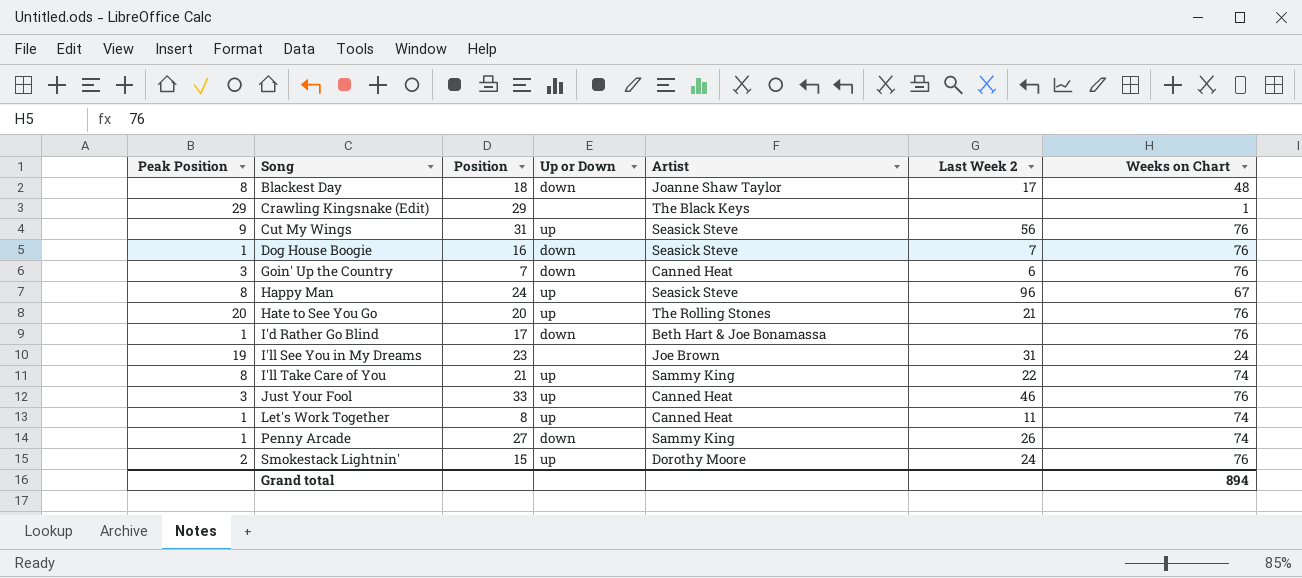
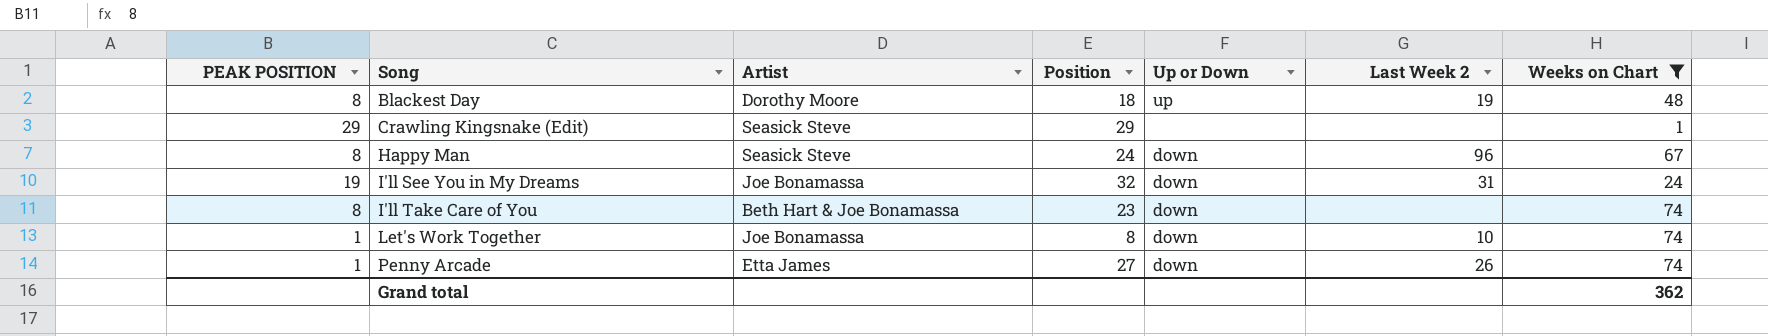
filter: none -> Weeks on Chart != 76
column name: Peak Position -> PEAK POSITION
column Artist | position: 5 -> 3
Blackest Day | Artist: Joanne Shaw Taylor -> Dorothy Moore
Blackest Day | Up or Down: down -> up
Blackest Day | Last Week 2: 17 -> 19
Crawling Kingsnake (Edit) | Artist: The Black Keys -> Seasick Steve
Happy Man | Up or Down: up -> down
I'll See You in My Dreams | Artist: Joe Brown -> Joe Bonamassa
I'll See You in My Dreams | Position: 23 -> 32
I'll See You in My Dreams | Up or Down: none -> down
I'll Take Care of You | Artist: Sammy King -> Beth Hart & Joe Bonamassa
I'll Take Care of You | Position: 21 -> 23
I'll Take Care of You | Up or Down: up -> down
I'll Take Care of You | Last Week 2: 22 -> none
Let's Work Together | Artist: Canned Heat -> Joe Bonamassa
Let's Work Together | Up or Down: up -> down
Let's Work Together | Last Week 2: 11 -> 10
Penny Arcade | Artist: Sammy King -> Etta James
Grand total | Weeks on Chart: 894 -> 362

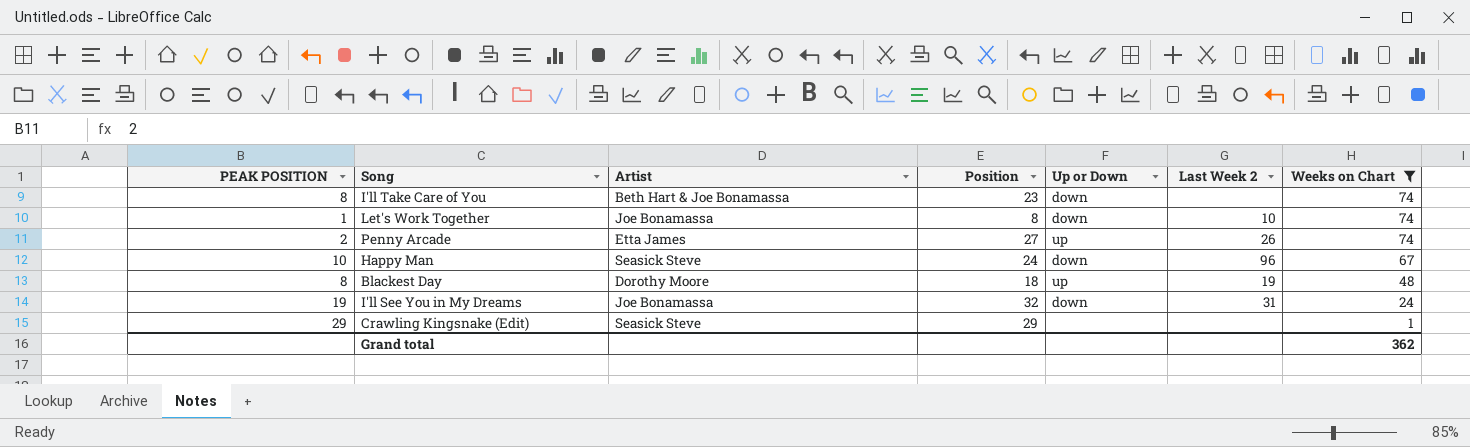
row order: Song ascending -> Weeks on Chart descending
Penny Arcade | PEAK POSITION: 1 -> 2
Penny Arcade | Up or Down: down -> up
Happy Man | PEAK POSITION: 8 -> 10

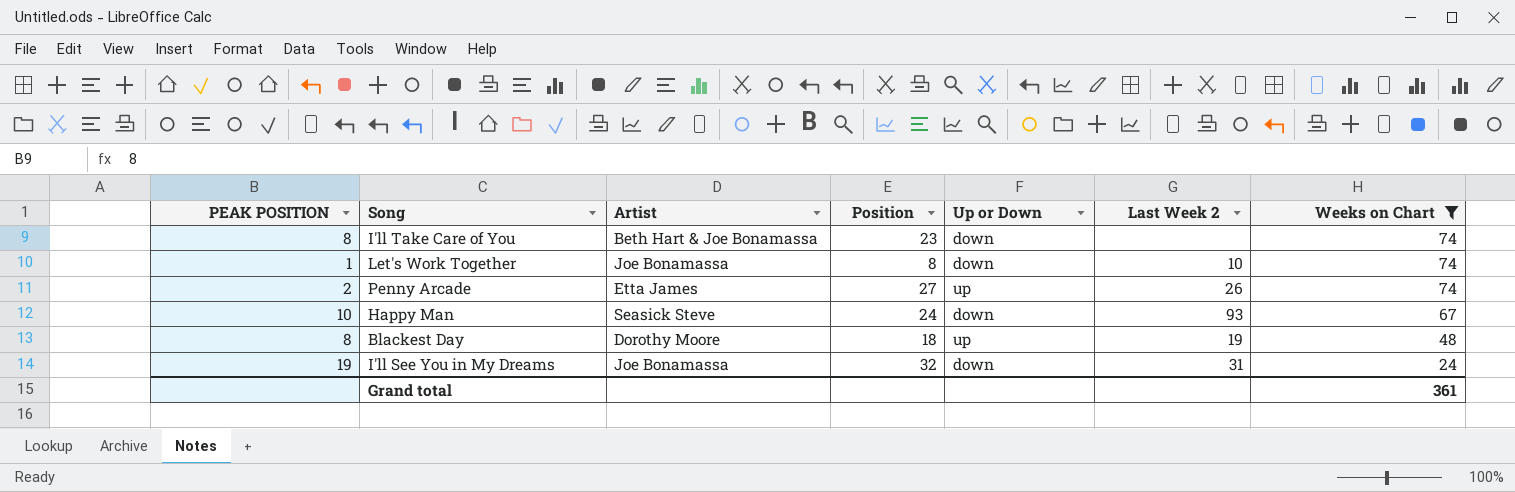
row Crawling Kingsnake (Edit): 29 | Seasick Steve | 29 | none | none | 1 -> none
Happy Man | Last Week 2: 96 -> 93
Grand total | Weeks on Chart: 362 -> 361

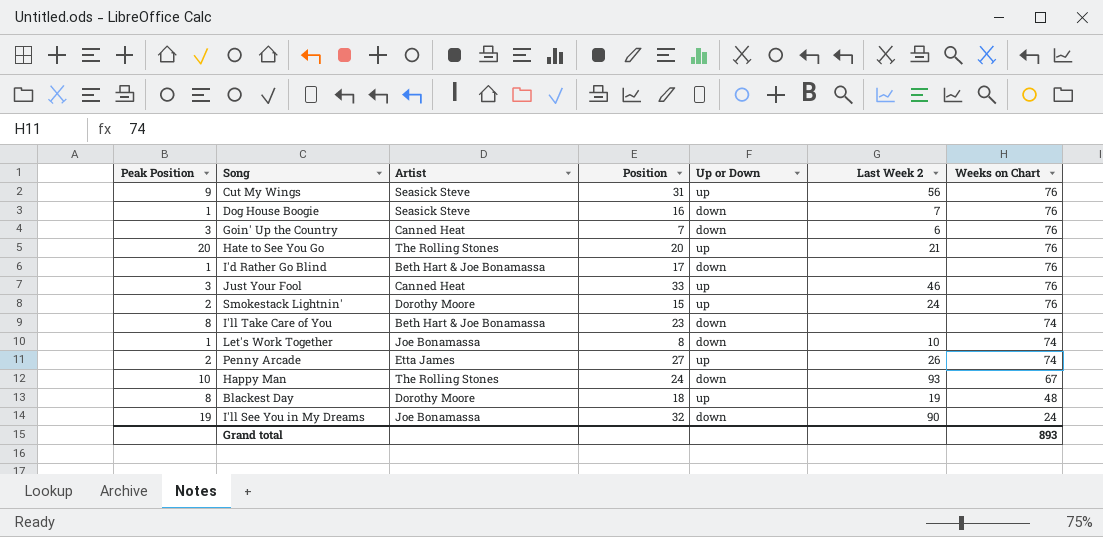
filter: Weeks on Chart != 76 -> none
column name: PEAK POSITION -> Peak Position
Happy Man | Artist: Seasick Steve -> The Rolling Stones
I'll See You in My Dreams | Last Week 2: 31 -> 90
Grand total | Weeks on Chart: 361 -> 893

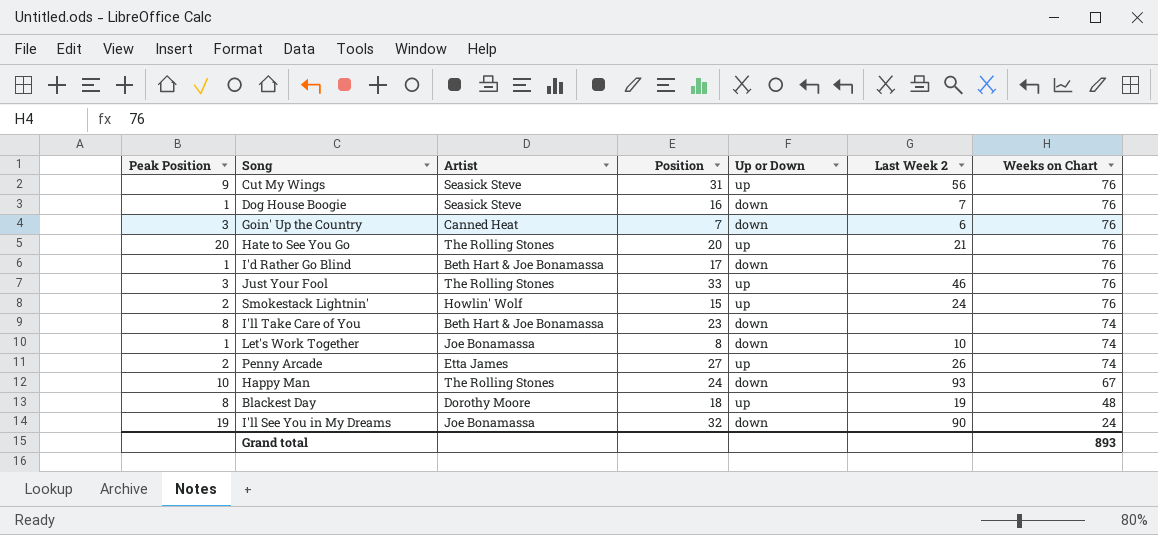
Just Your Fool | Artist: Canned Heat -> The Rolling Stones
Smokestack Lightnin' | Artist: Dorothy Moore -> Howlin' Wolf

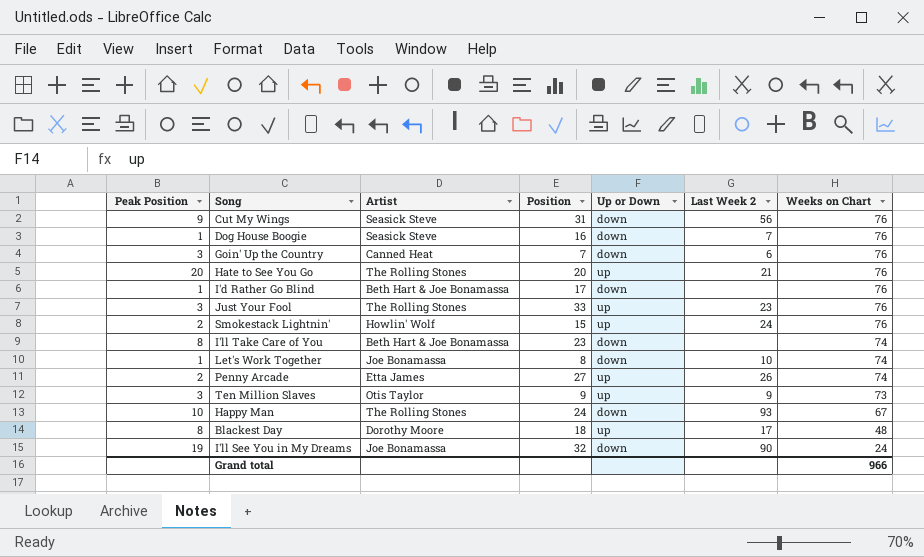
Cut My Wings | Up or Down: up -> down
Just Your Fool | Last Week 2: 46 -> 23
row Ten Million Slaves: none -> 3 | Otis Taylor | 9 | up | 9 | 73
Blackest Day | Last Week 2: 19 -> 17
Grand total | Weeks on Chart: 893 -> 966

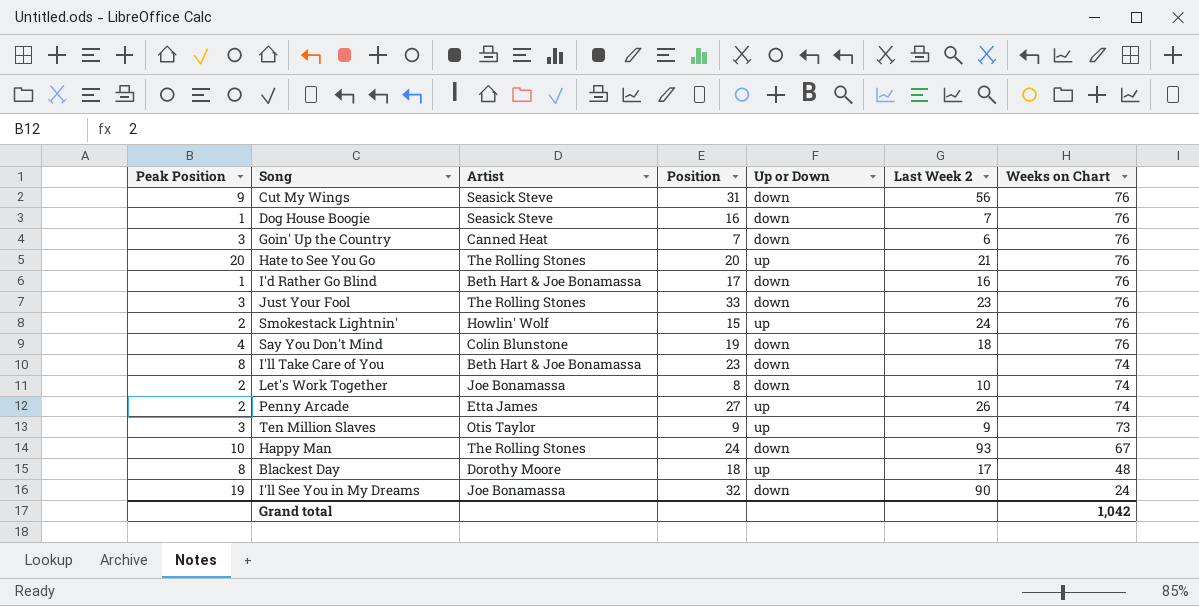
I'd Rather Go Blind | Last Week 2: none -> 16
Just Your Fool | Up or Down: up -> down
row Say You Don't Mind: none -> 4 | Colin Blunstone | 19 | down | 18 | 76
Let's Work Together | Peak Position: 1 -> 2
Grand total | Weeks on Chart: 966 -> 1,042

